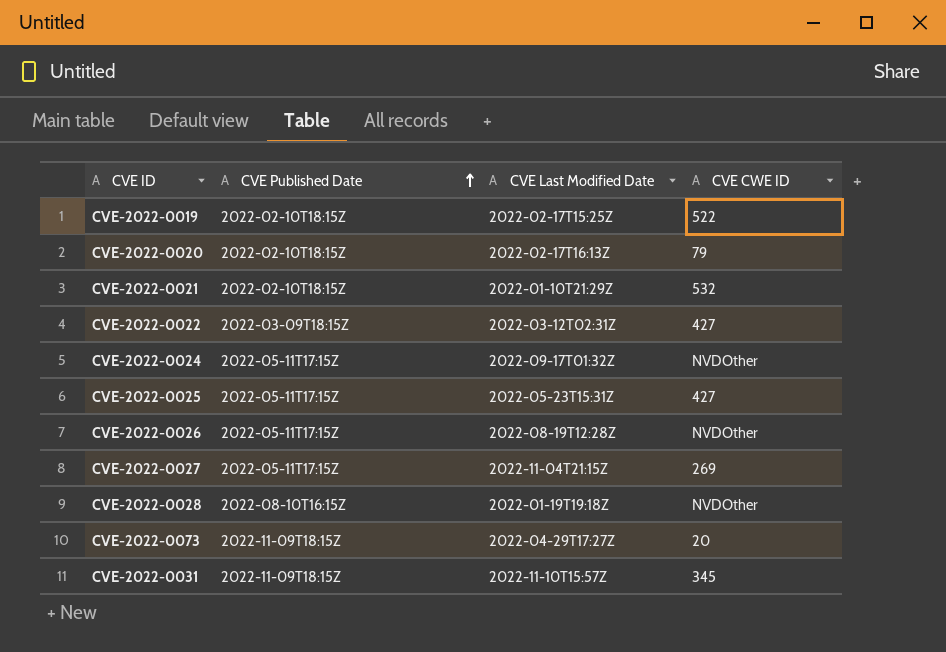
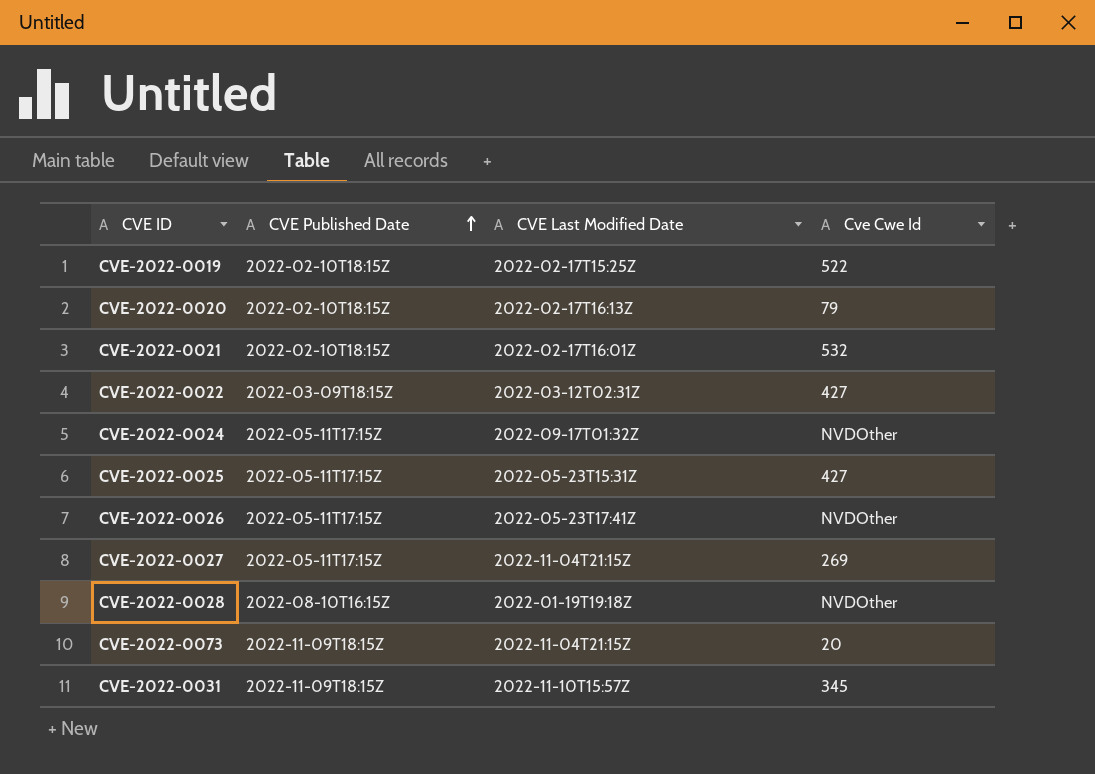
column name: CVE CWE ID -> Cve Cwe Id
CVE-2022-0021 | CVE Last Modified Date: 2022-01-10T21:29Z -> 2022-02-17T16:01Z
CVE-2022-0026 | CVE Last Modified Date: 2022-08-19T12:28Z -> 2022-05-23T17:41Z
CVE-2022-0073 | CVE Last Modified Date: 2022-04-29T17:27Z -> 2022-11-04T21:15Z

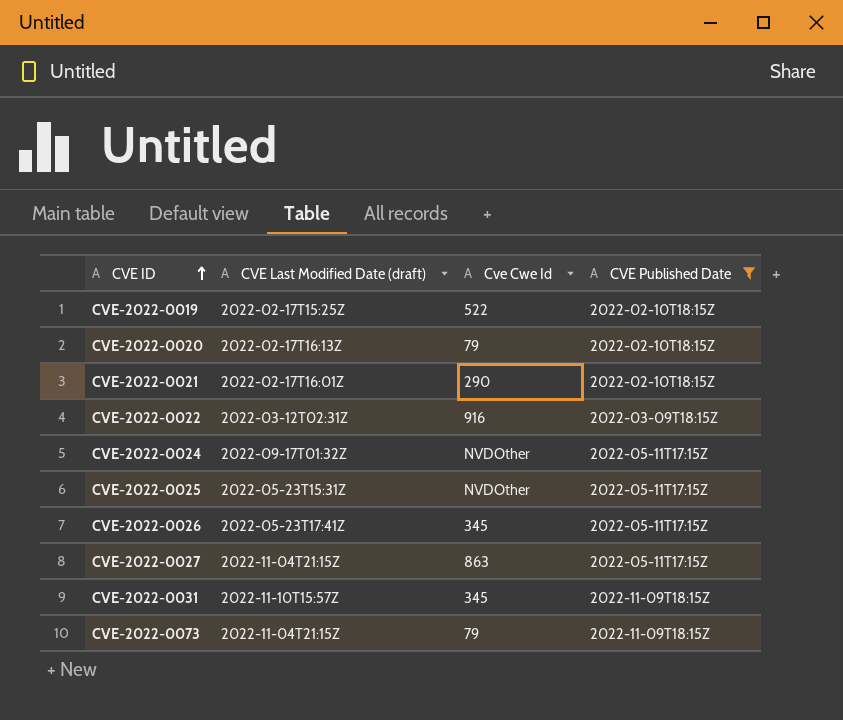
filter: none -> CVE Published Date != 2022-08-10T16:15Z
row order: CVE Published Date ascending -> CVE ID ascending
column name: CVE Last Modified Date -> CVE Last Modified Date (draft)
column CVE Published Date | position: 2 -> 4
CVE-2022-0021 | Cve Cwe Id: 532 -> 290
CVE-2022-0022 | Cve Cwe Id: 427 -> 916
CVE-2022-0025 | Cve Cwe Id: 427 -> NVDOther
CVE-2022-0026 | Cve Cwe Id: NVDOther -> 345
CVE-2022-0027 | Cve Cwe Id: 269 -> 863
CVE-2022-0073 | Cve Cwe Id: 20 -> 79

